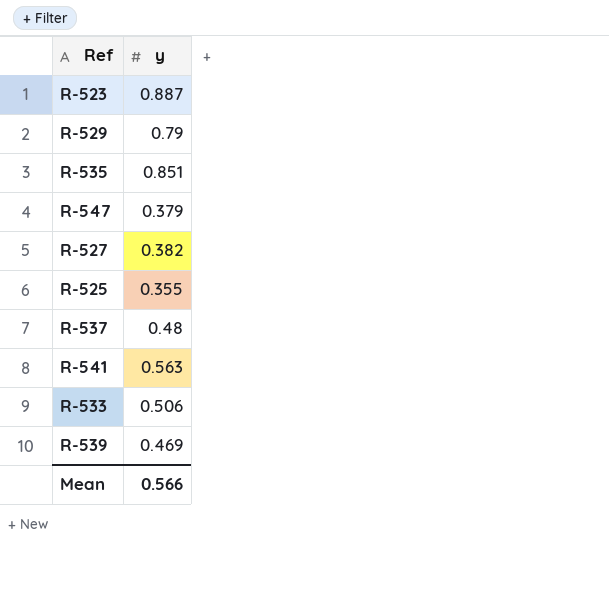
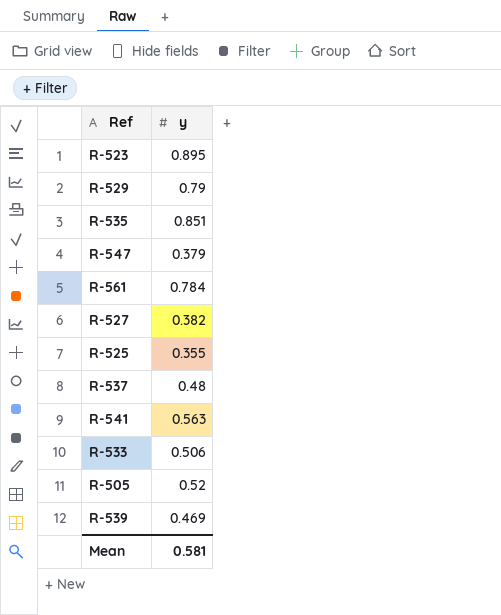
R-523 | y: 0.887 -> 0.895
row R-561: none -> 0.784
row R-505: none -> 0.52
Mean | y: 0.566 -> 0.581

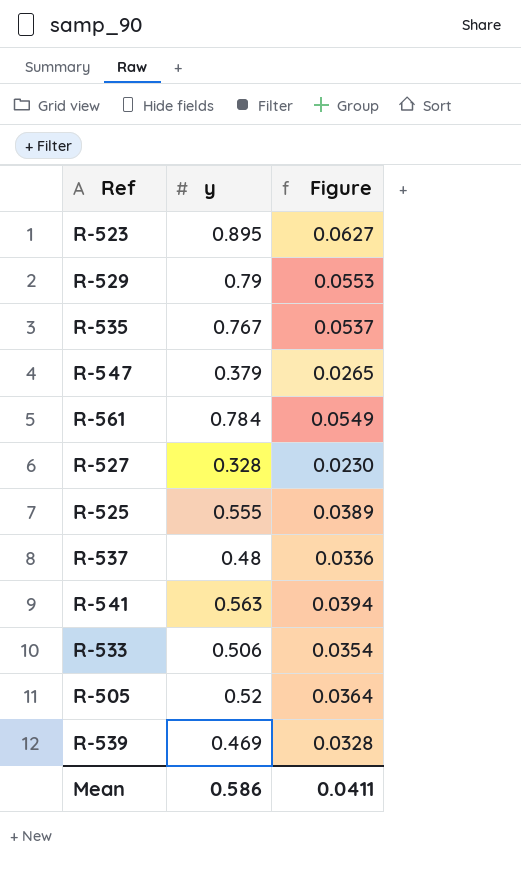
column Figure | formula: none -> [y] * 0.07
R-535 | y: 0.851 -> 0.767
R-527 | y: 0.382 -> 0.328
R-525 | y: 0.355 -> 0.555
Mean | y: 0.581 -> 0.586

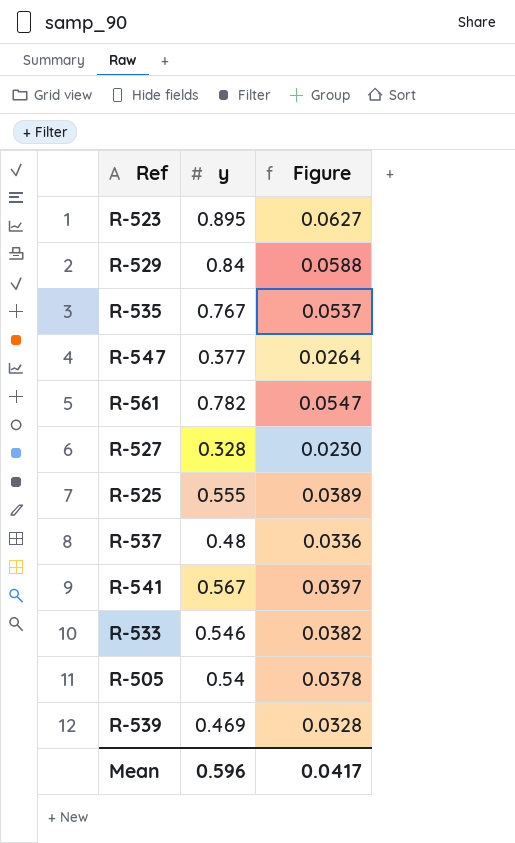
R-529 | y: 0.79 -> 0.84
R-529 | Figure: 0.0553 -> 0.0588
R-547 | y: 0.379 -> 0.377
R-547 | Figure: 0.0265 -> 0.0264
R-561 | y: 0.784 -> 0.782
R-561 | Figure: 0.0549 -> 0.0547
R-541 | y: 0.563 -> 0.567
R-541 | Figure: 0.0394 -> 0.0397
R-533 | y: 0.506 -> 0.546
R-533 | Figure: 0.0354 -> 0.0382
R-505 | y: 0.52 -> 0.54
R-505 | Figure: 0.0364 -> 0.0378
Mean | y: 0.586 -> 0.596
Mean | Figure: 0.0411 -> 0.0417

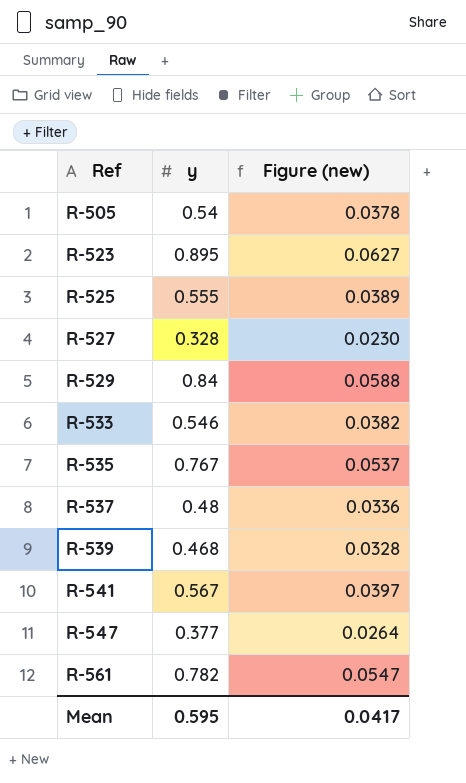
row order: none -> Ref ascending
column name: Figure -> Figure (new)
R-539 | y: 0.469 -> 0.468
Mean | y: 0.596 -> 0.595

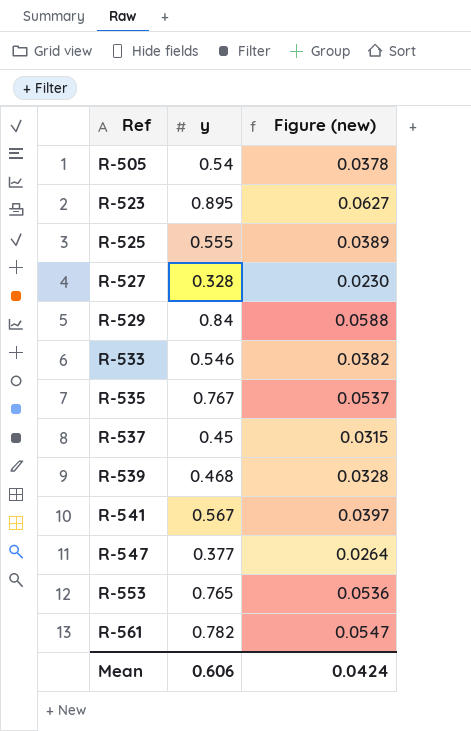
R-537 | y: 0.48 -> 0.45
R-537 | Figure (new): 0.0336 -> 0.0315
row R-553: none -> 0.765 | 0.0536
Mean | y: 0.595 -> 0.606
Mean | Figure (new): 0.0417 -> 0.0424

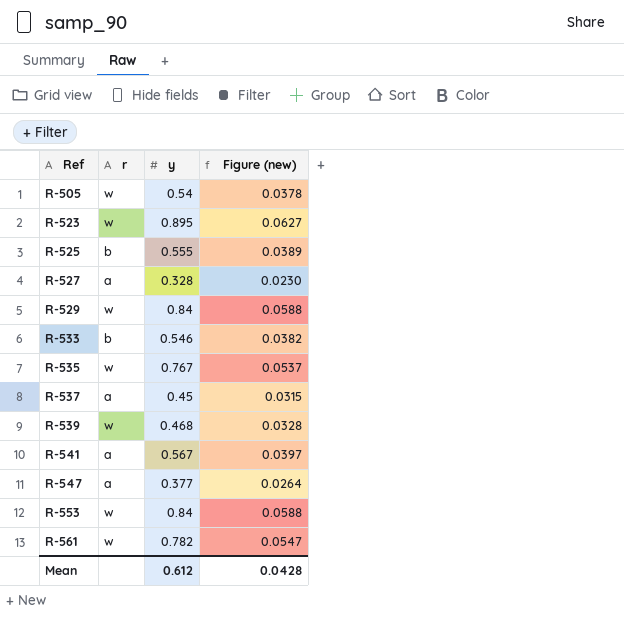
column r | position: none -> 2
R-553 | y: 0.765 -> 0.84
R-553 | Figure (new): 0.0536 -> 0.0588
Mean | y: 0.606 -> 0.612
Mean | Figure (new): 0.0424 -> 0.0428

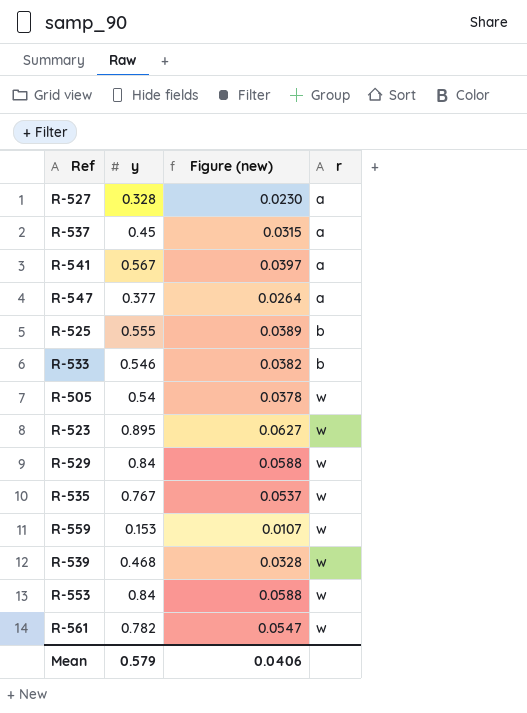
row order: Ref ascending -> r ascending
column r | position: 2 -> 4
row R-559: none -> 0.153 | 0.0107 | w
Mean | y: 0.612 -> 0.579
Mean | Figure (new): 0.0428 -> 0.0406

